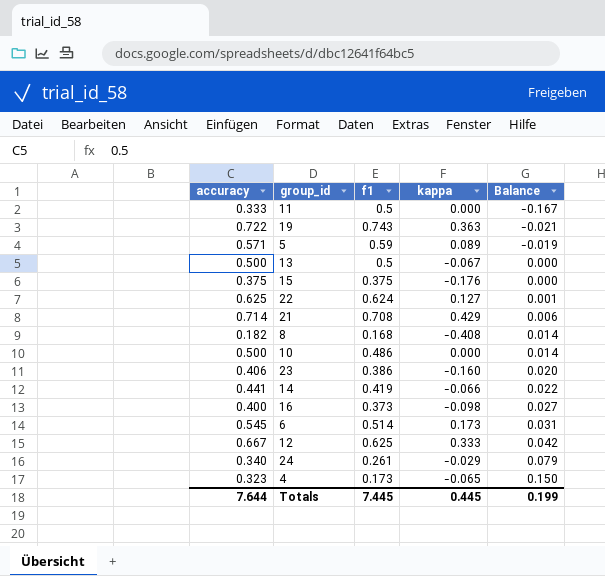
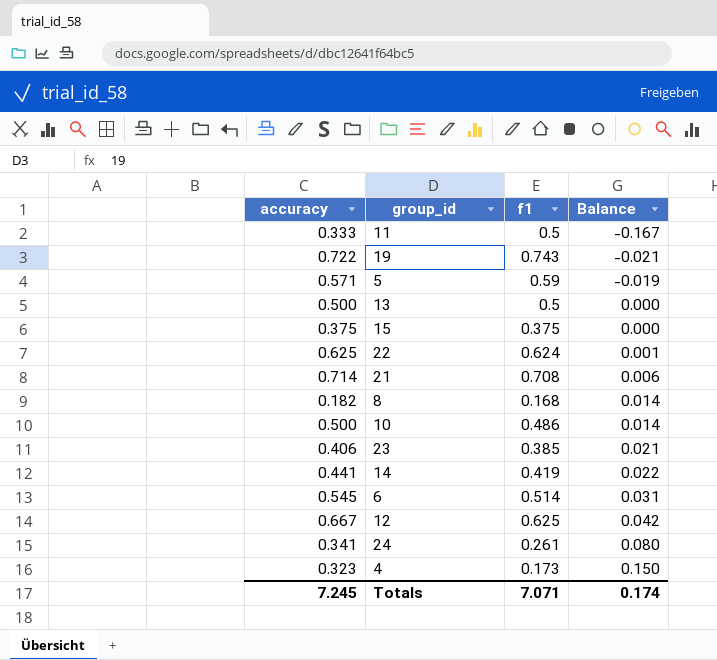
column kappa | position: 4 -> none
row 16: 0.400 | 0.373 | -0.098 | 0.027 -> none
23 | f1: 0.386 -> 0.385
23 | Balance: 0.020 -> 0.021
24 | accuracy: 0.340 -> 0.341
24 | Balance: 0.079 -> 0.080
Totals | accuracy: 7.644 -> 7.245
Totals | f1: 7.445 -> 7.071
Totals | Balance: 0.199 -> 0.174

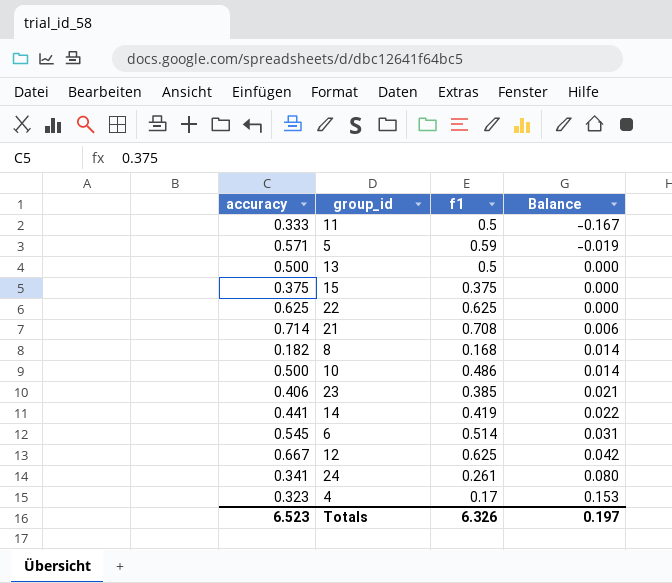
row 19: 0.722 | 0.743 | -0.021 -> none
22 | f1: 0.624 -> 0.625
22 | Balance: 0.001 -> 0.000
4 | f1: 0.173 -> 0.17
4 | Balance: 0.150 -> 0.153
Totals | accuracy: 7.245 -> 6.523
Totals | f1: 7.071 -> 6.326
Totals | Balance: 0.174 -> 0.197

